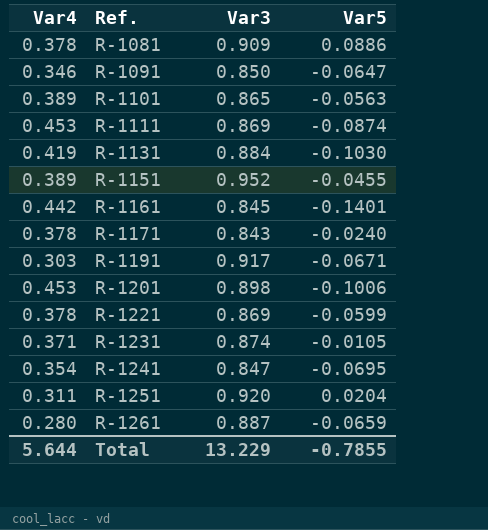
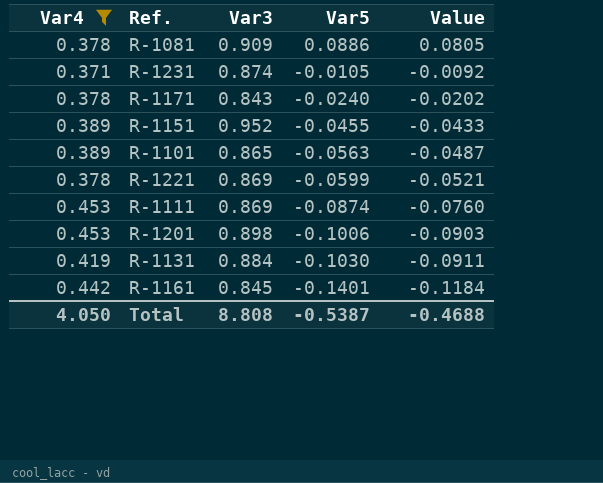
filter: none -> Var4 >= 0.371
row order: Ref. ascending -> Var5 descending
column Value | formula: none -> [Var3] * [Var5]
Total | Var4: 5.644 -> 4.050
Total | Var3: 13.229 -> 8.808
Total | Var5: -0.7855 -> -0.5387

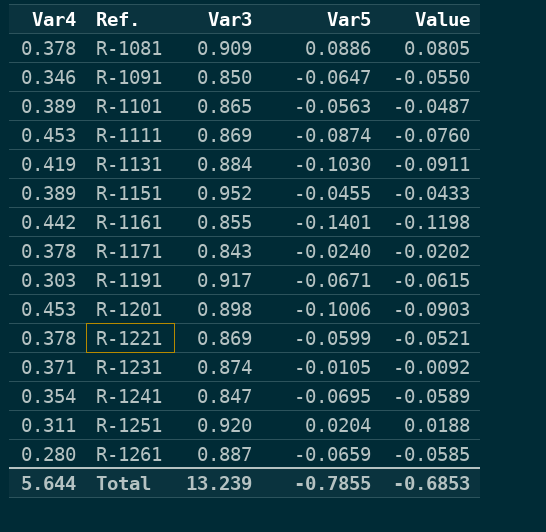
filter: Var4 >= 0.371 -> none
row order: Var5 descending -> Ref. ascending
R-1161 | Var3: 0.845 -> 0.855
R-1161 | Value: -0.1184 -> -0.1198
Total | Var4: 4.050 -> 5.644
Total | Var3: 8.808 -> 13.239
Total | Var5: -0.5387 -> -0.7855
Total | Value: -0.4688 -> -0.6853

